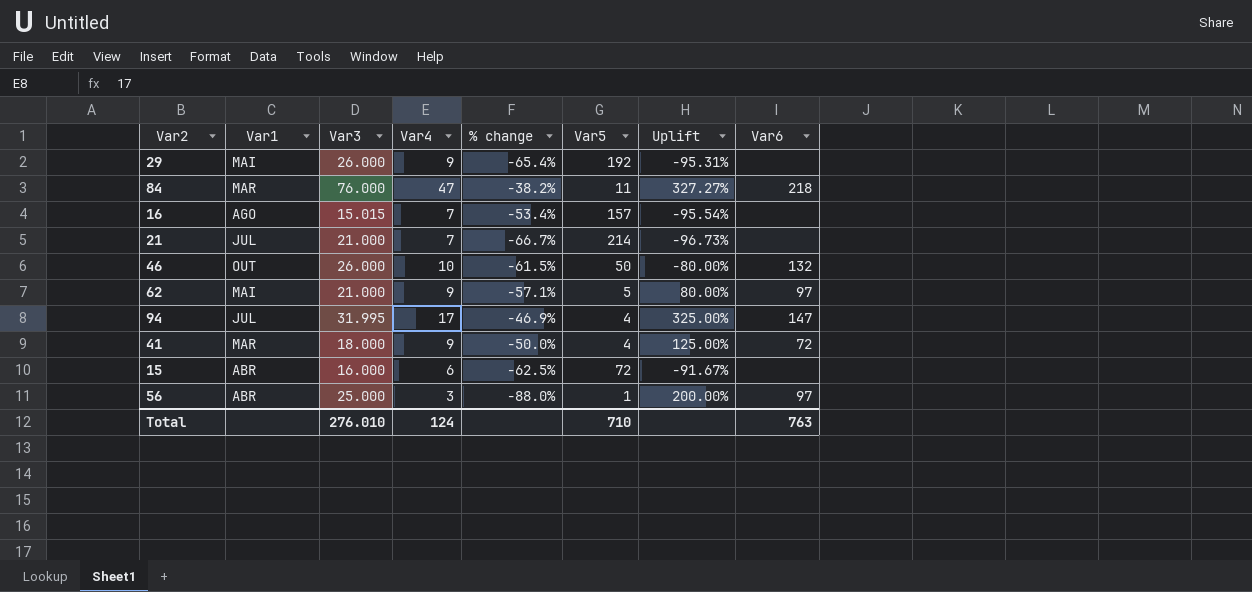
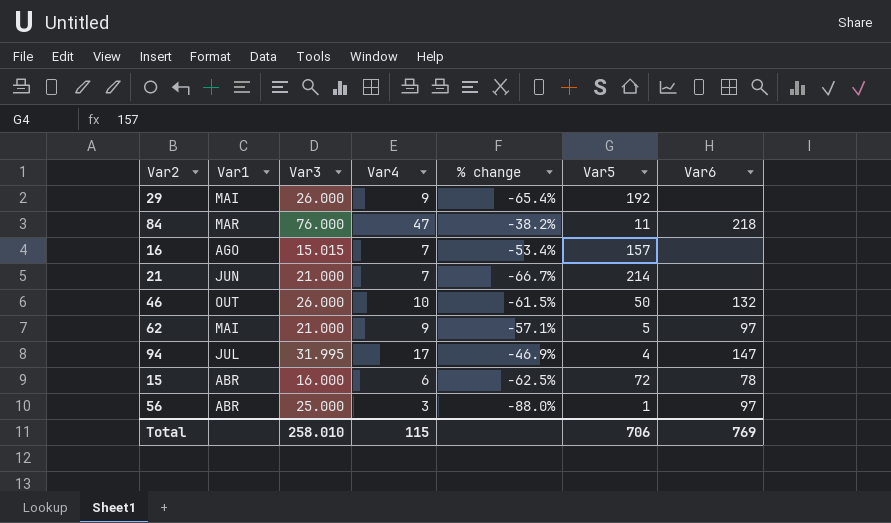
column Uplift | formula: ([Var4] - [Var5]) / [Var5] -> none
row 41: MAR | 18.000 | 9 | -50.0% | 4 | 125.00% | 72 -> none
21 | Var1: JUL -> JUN
15 | Var6: none -> 78
Total | Var3: 276.010 -> 258.010
Total | Var4: 124 -> 115
Total | Var5: 710 -> 706
Total | Var6: 763 -> 769

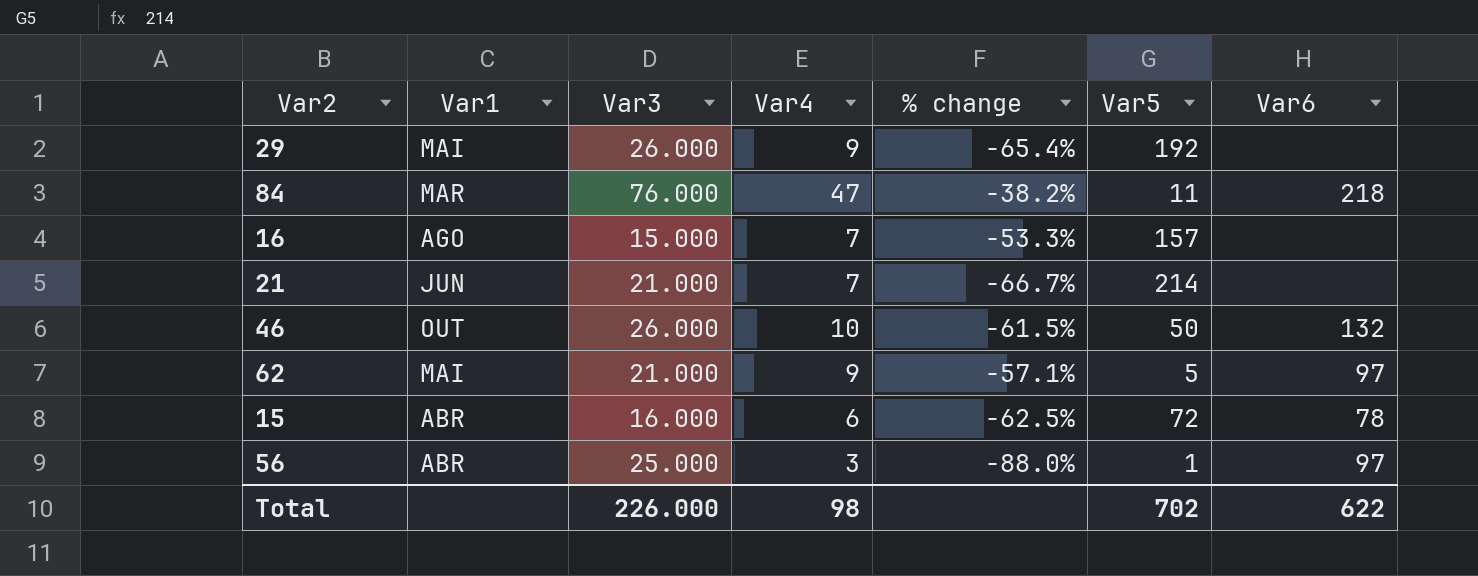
row 94: JUL | 31.995 | 17 | -46.9% | 4 | 147 -> none
16 | Var3: 15.015 -> 15.000
16 | % change: -53.4% -> -53.3%
Total | Var3: 258.010 -> 226.000
Total | Var4: 115 -> 98
Total | Var5: 706 -> 702
Total | Var6: 769 -> 622

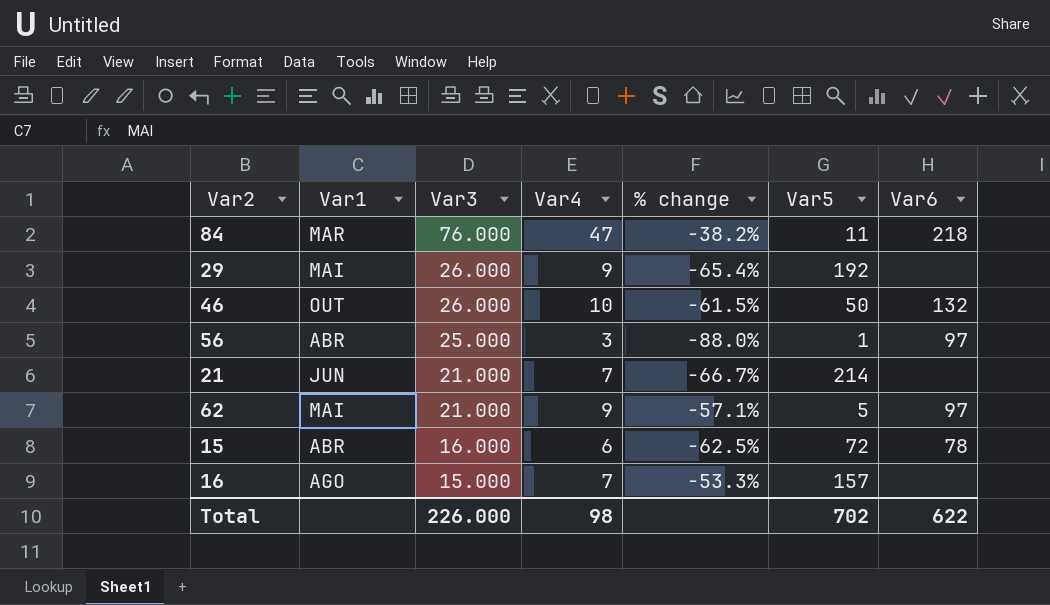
row order: none -> Var3 descending

